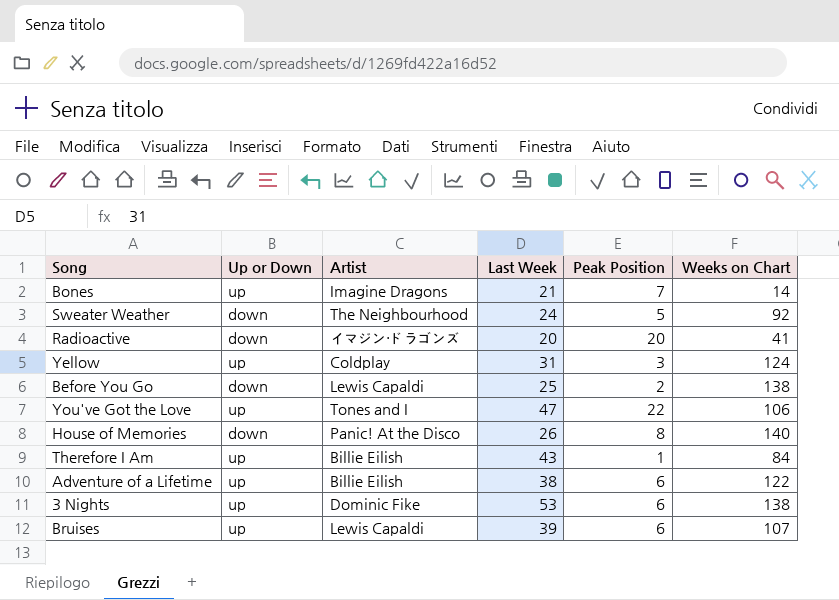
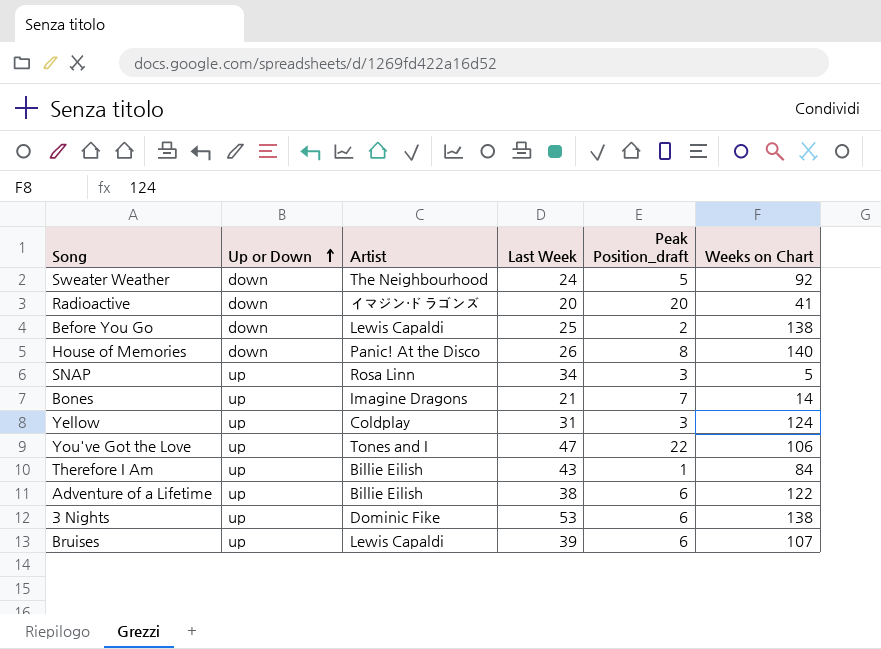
row order: none -> Up or Down ascending
column name: Peak Position -> Peak Position_draft
row SNAP: none -> up | Rosa Linn | 34 | 3 | 5

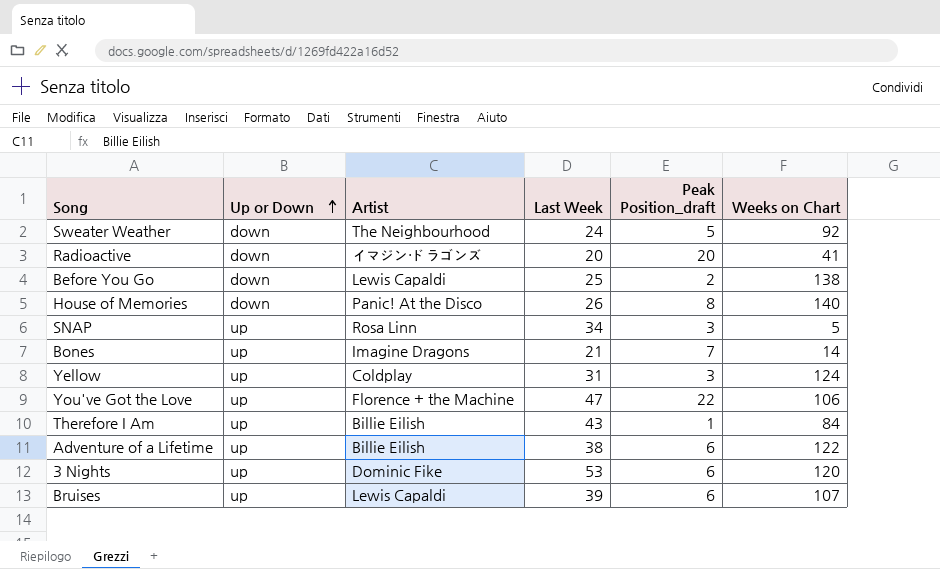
You've Got the Love | Artist: Tones and I -> Florence + the Machine
3 Nights | Weeks on Chart: 138 -> 120

